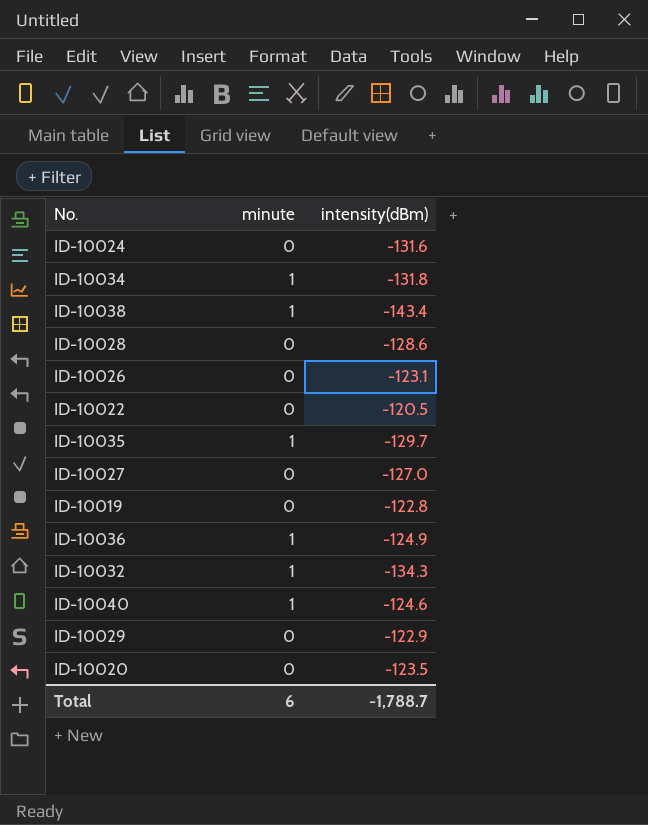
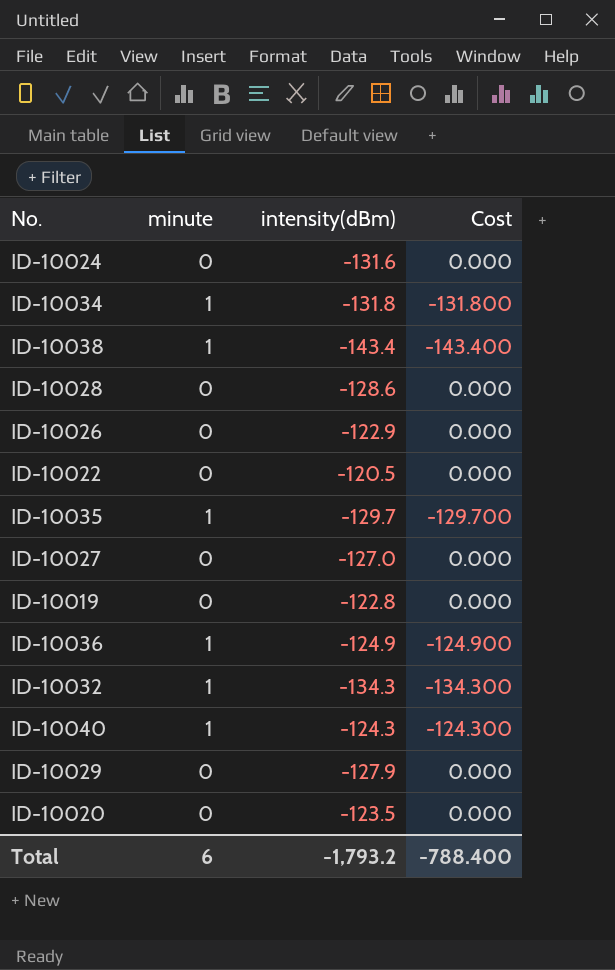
column Cost | formula: none -> [minute] * [intensity(dBm)]
ID-10026 | intensity(dBm): -123.1 -> -122.9
ID-10040 | intensity(dBm): -124.6 -> -124.3
ID-10029 | intensity(dBm): -122.9 -> -127.9
Total | intensity(dBm): -1,788.7 -> -1,793.2

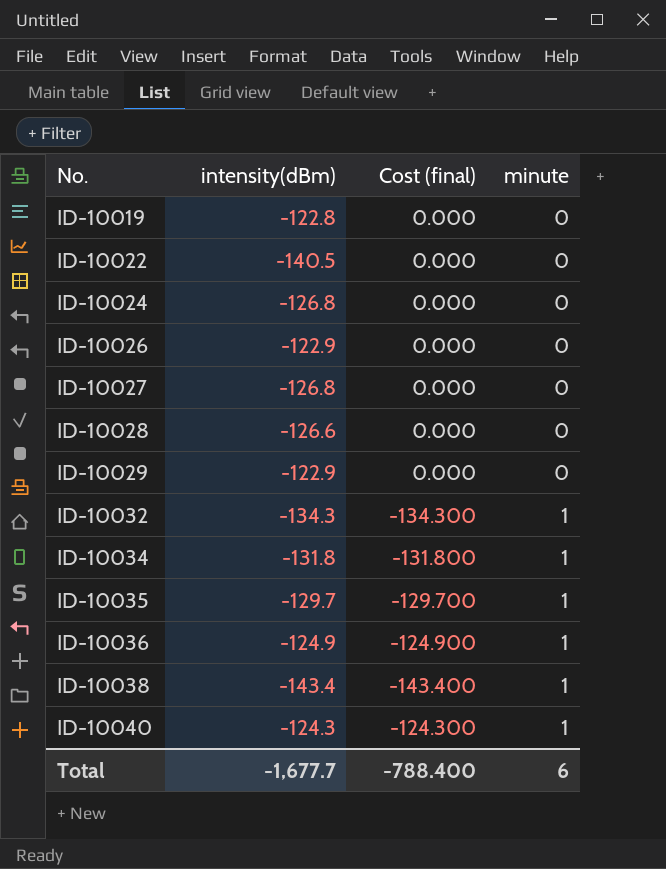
row order: none -> No. ascending
column name: Cost -> Cost (final)
column minute | position: 2 -> 4
row ID-10020: 0 | -123.5 | 0.000 -> none
ID-10022 | intensity(dBm): -120.5 -> -140.5
ID-10024 | intensity(dBm): -131.6 -> -126.8
ID-10027 | intensity(dBm): -127.0 -> -126.8
ID-10028 | intensity(dBm): -128.6 -> -126.6
ID-10029 | intensity(dBm): -127.9 -> -122.9
Total | intensity(dBm): -1,793.2 -> -1,677.7

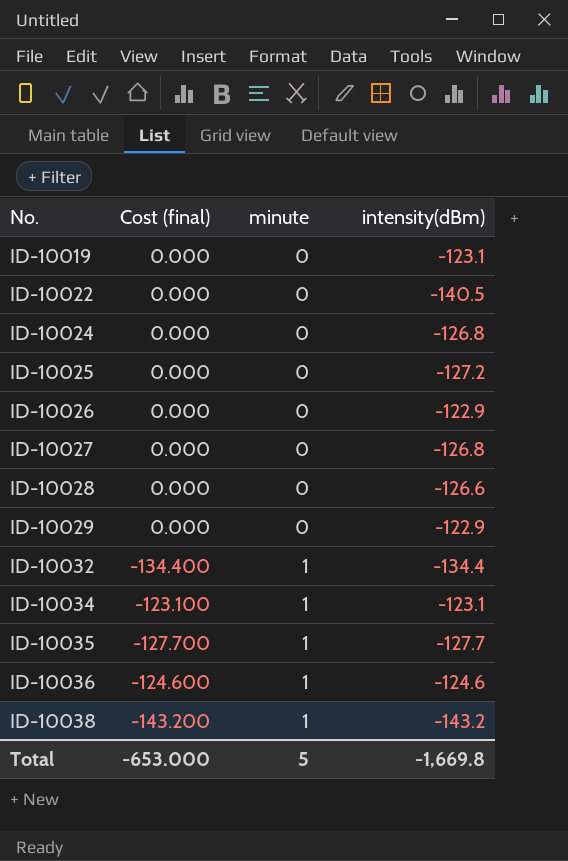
column intensity(dBm) | position: 2 -> 4
row ID-10040: -124.3 | -124.300 | 1 -> none
ID-10019 | intensity(dBm): -122.8 -> -123.1
row ID-10025: none -> 0.000 | 0 | -127.2
ID-10032 | Cost (final): -134.300 -> -134.400
ID-10032 | intensity(dBm): -134.3 -> -134.4
ID-10034 | Cost (final): -131.800 -> -123.100
ID-10034 | intensity(dBm): -131.8 -> -123.1
ID-10035 | Cost (final): -129.700 -> -127.700
ID-10035 | intensity(dBm): -129.7 -> -127.7
ID-10036 | Cost (final): -124.900 -> -124.600
ID-10036 | intensity(dBm): -124.9 -> -124.6
ID-10038 | Cost (final): -143.400 -> -143.200
ID-10038 | intensity(dBm): -143.4 -> -143.2
Total | Cost (final): -788.400 -> -653.000
Total | minute: 6 -> 5
Total | intensity(dBm): -1,677.7 -> -1,669.8

